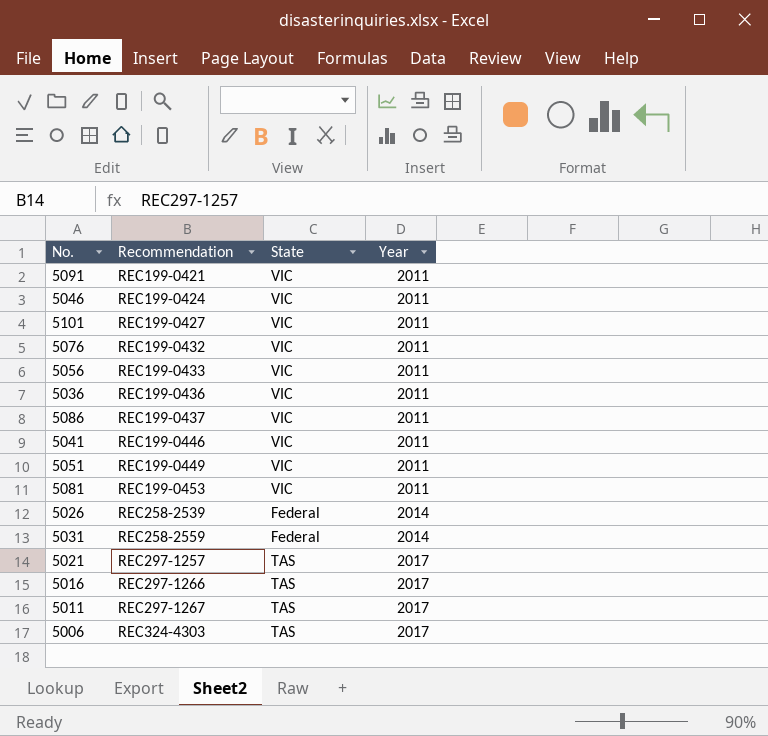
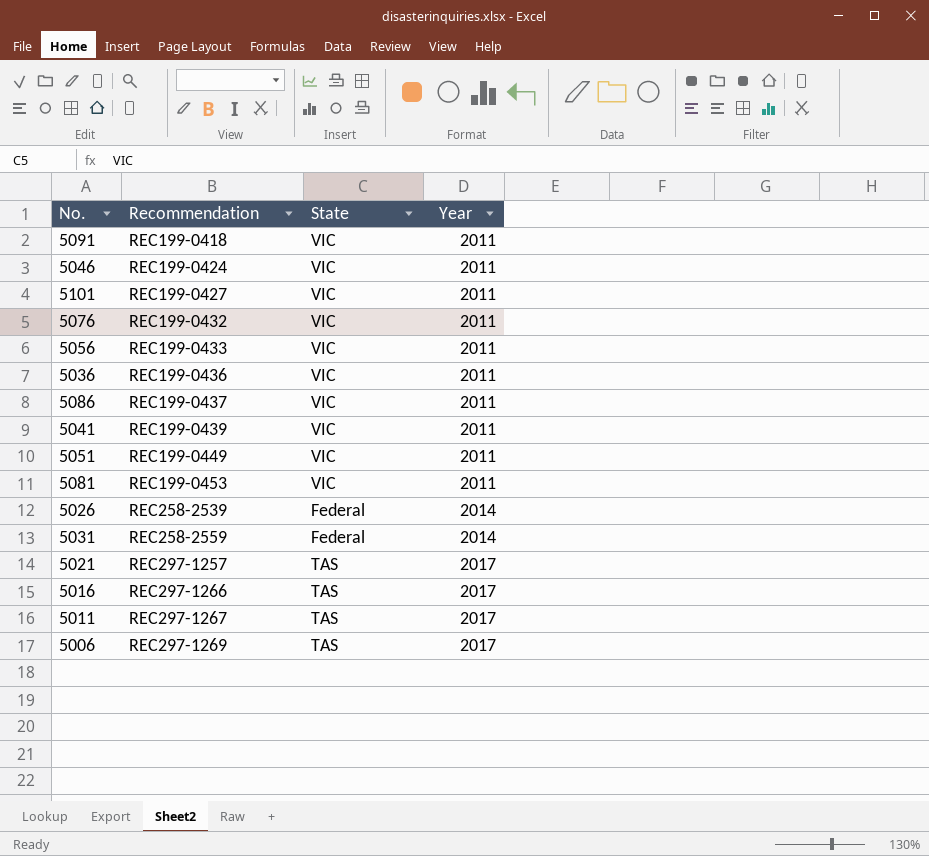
5091 | Recommendation: REC199-0421 -> REC199-0418
5041 | Recommendation: REC199-0446 -> REC199-0439
5006 | Recommendation: REC324-4303 -> REC297-1269

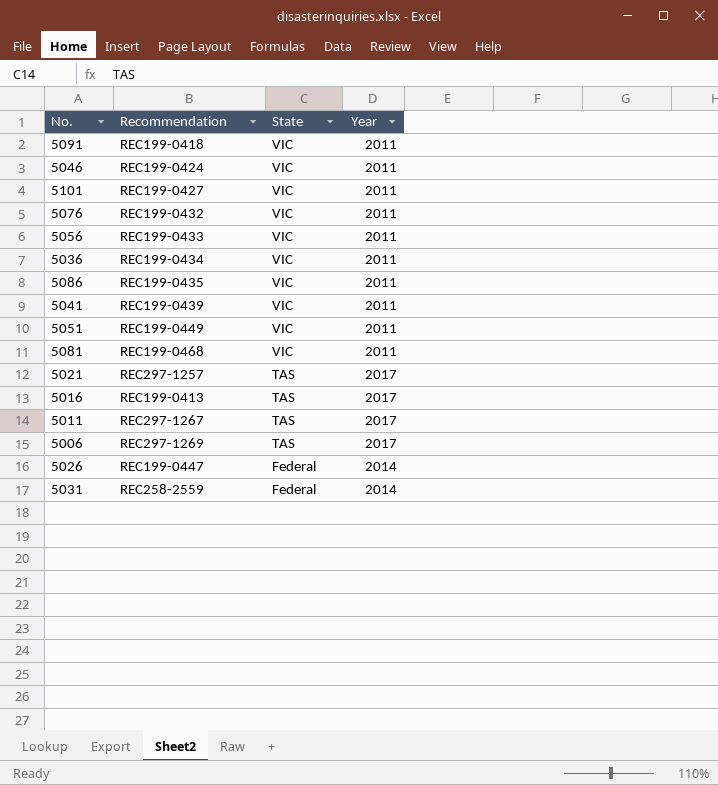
row order: Recommendation ascending -> State descending
5036 | Recommendation: REC199-0436 -> REC199-0434
5086 | Recommendation: REC199-0437 -> REC199-0435
5081 | Recommendation: REC199-0453 -> REC199-0468
5016 | Recommendation: REC297-1266 -> REC199-0413
5026 | Recommendation: REC258-2539 -> REC199-0447

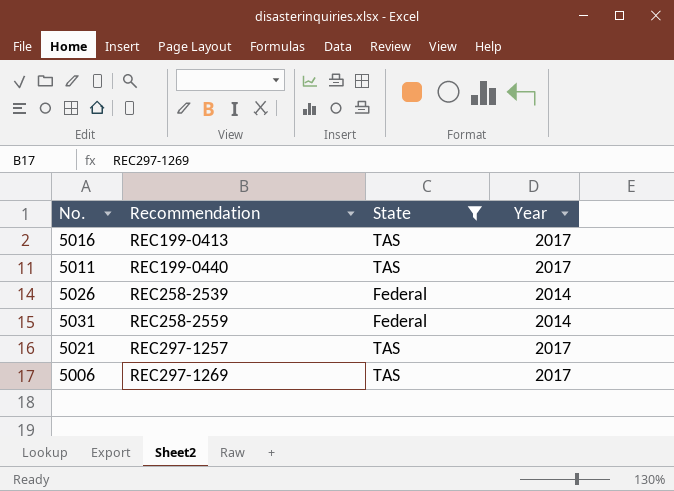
filter: none -> State != VIC
row order: State descending -> Recommendation ascending
5011 | Recommendation: REC297-1267 -> REC199-0440
5026 | Recommendation: REC199-0447 -> REC258-2539

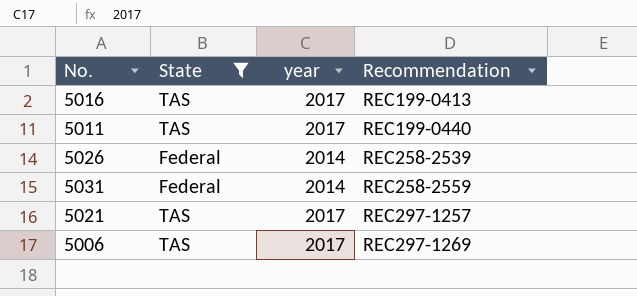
column name: Year -> year
column Recommendation | position: 2 -> 4

